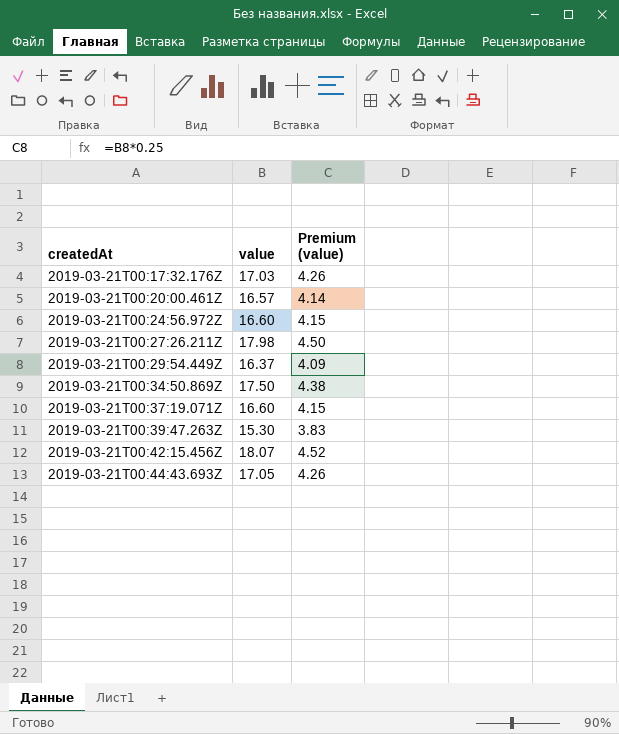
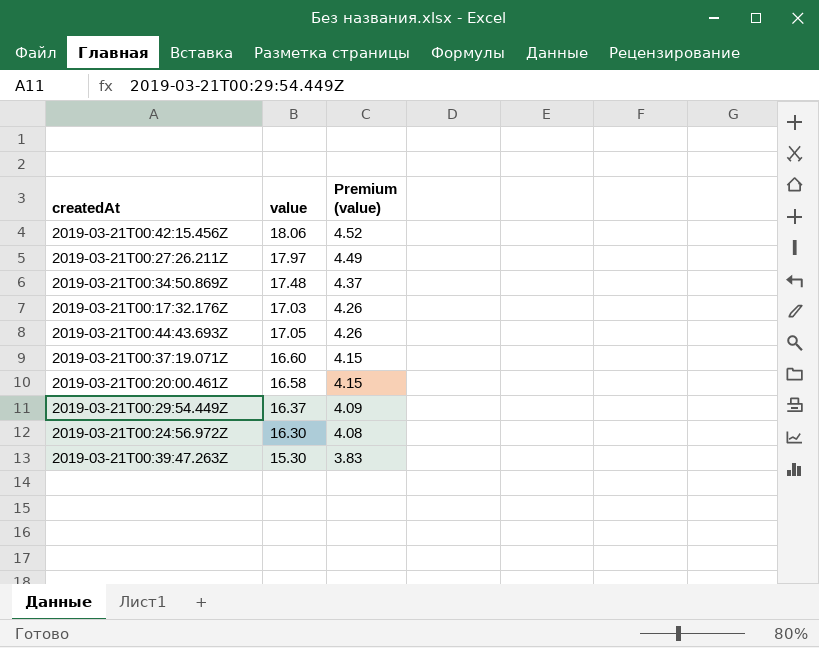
row order: createdAt ascending -> Premium (value) descending
2019-03-21T00:42:15.456Z | value: 18.07 -> 18.06
2019-03-21T00:27:26.211Z | value: 17.98 -> 17.97
2019-03-21T00:27:26.211Z | Premium (value): 4.50 -> 4.49
2019-03-21T00:34:50.869Z | value: 17.50 -> 17.48
2019-03-21T00:34:50.869Z | Premium (value): 4.38 -> 4.37
2019-03-21T00:20:00.461Z | value: 16.57 -> 16.58
2019-03-21T00:20:00.461Z | Premium (value): 4.14 -> 4.15
2019-03-21T00:24:56.972Z | value: 16.60 -> 16.30
2019-03-21T00:24:56.972Z | Premium (value): 4.15 -> 4.08

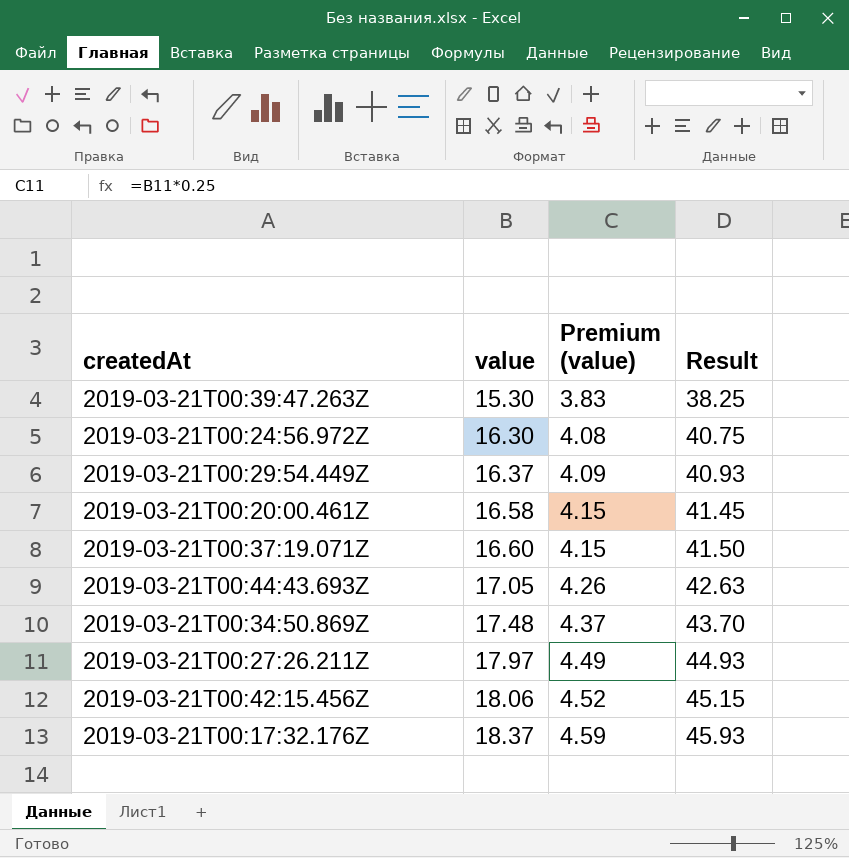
row order: Premium (value) descending -> value ascending
column Result | formula: none -> [value] * 2.5
2019-03-21T00:17:32.176Z | value: 17.03 -> 18.37
2019-03-21T00:17:32.176Z | Premium (value): 4.26 -> 4.59

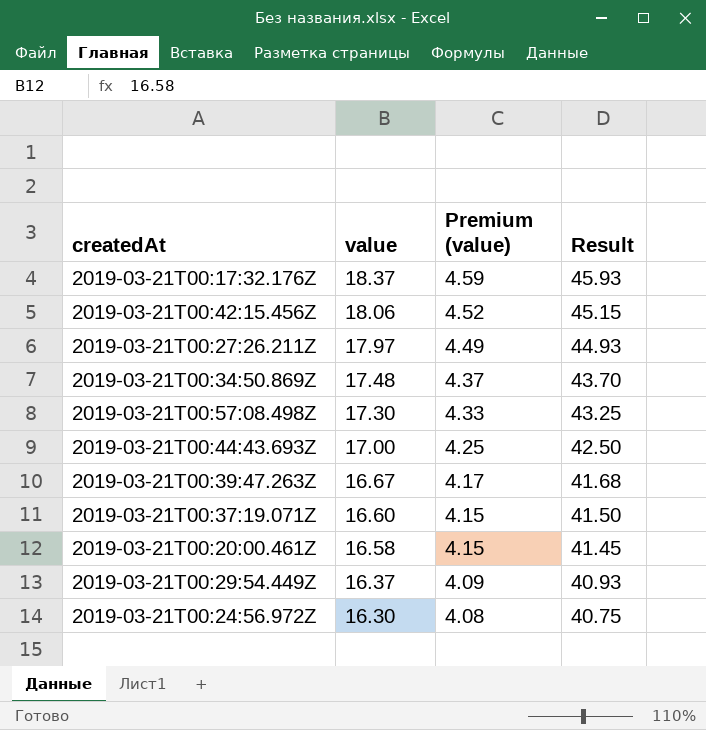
row order: value ascending -> value descending
row 2019-03-21T00:57:08.498Z: none -> 17.30 | 4.33 | 43.25
2019-03-21T00:44:43.693Z | value: 17.05 -> 17.00
2019-03-21T00:44:43.693Z | Premium (value): 4.26 -> 4.25
2019-03-21T00:44:43.693Z | Result: 42.63 -> 42.50
2019-03-21T00:39:47.263Z | value: 15.30 -> 16.67
2019-03-21T00:39:47.263Z | Premium (value): 3.83 -> 4.17
2019-03-21T00:39:47.263Z | Result: 38.25 -> 41.68

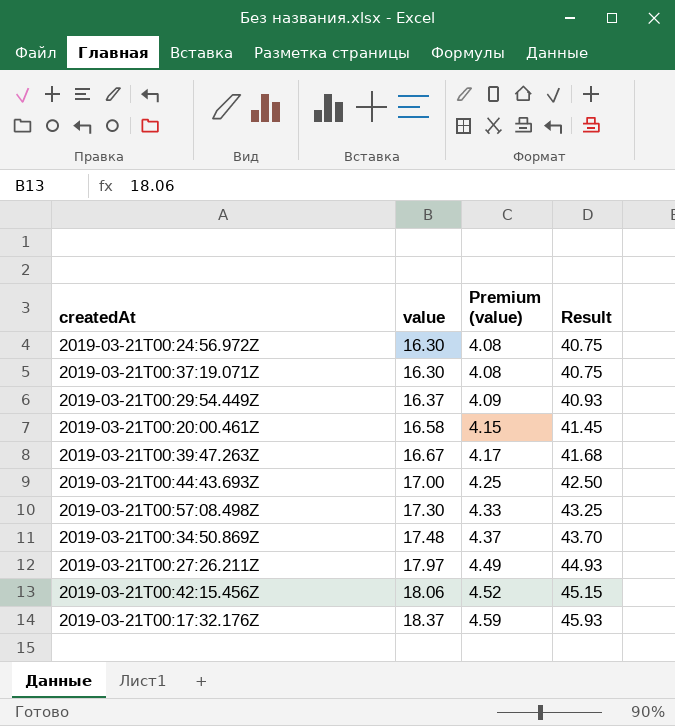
row order: value descending -> value ascending
2019-03-21T00:37:19.071Z | value: 16.60 -> 16.30
2019-03-21T00:37:19.071Z | Premium (value): 4.15 -> 4.08
2019-03-21T00:37:19.071Z | Result: 41.50 -> 40.75

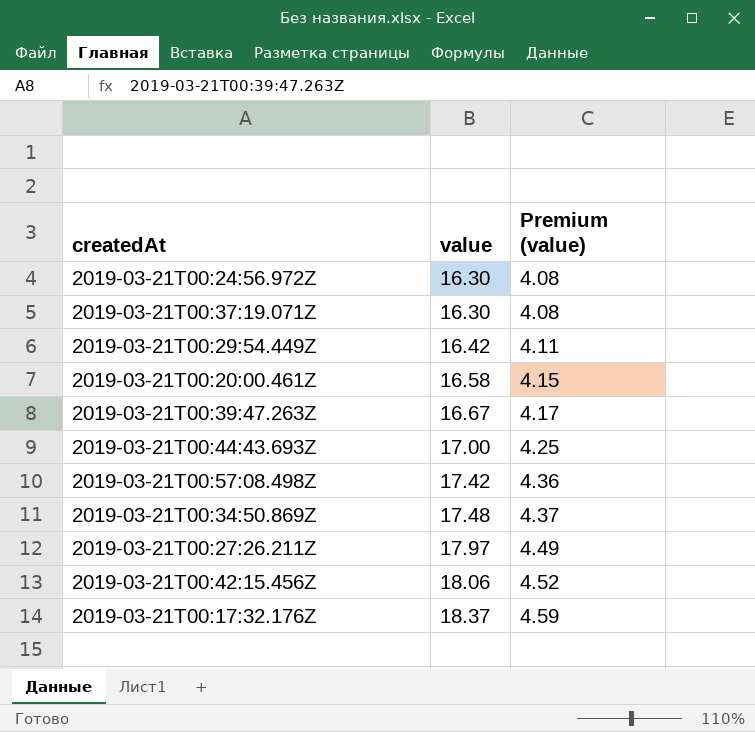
column Result | formula: [value] * 2.5 -> none
2019-03-21T00:29:54.449Z | value: 16.37 -> 16.42
2019-03-21T00:29:54.449Z | Premium (value): 4.09 -> 4.11
2019-03-21T00:57:08.498Z | value: 17.30 -> 17.42
2019-03-21T00:57:08.498Z | Premium (value): 4.33 -> 4.36

